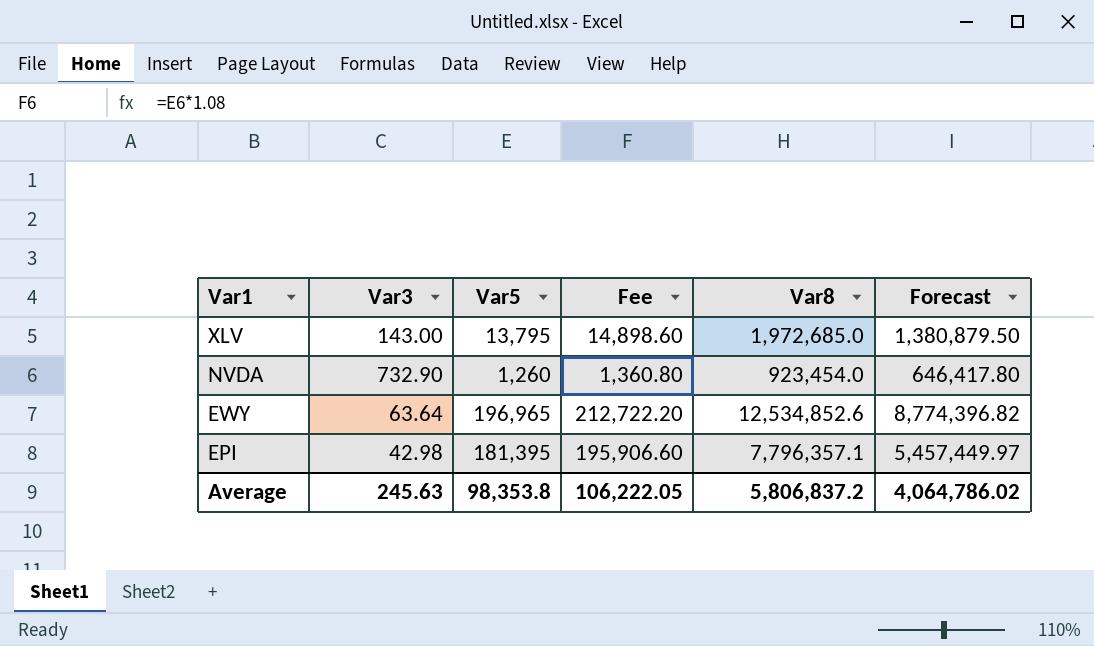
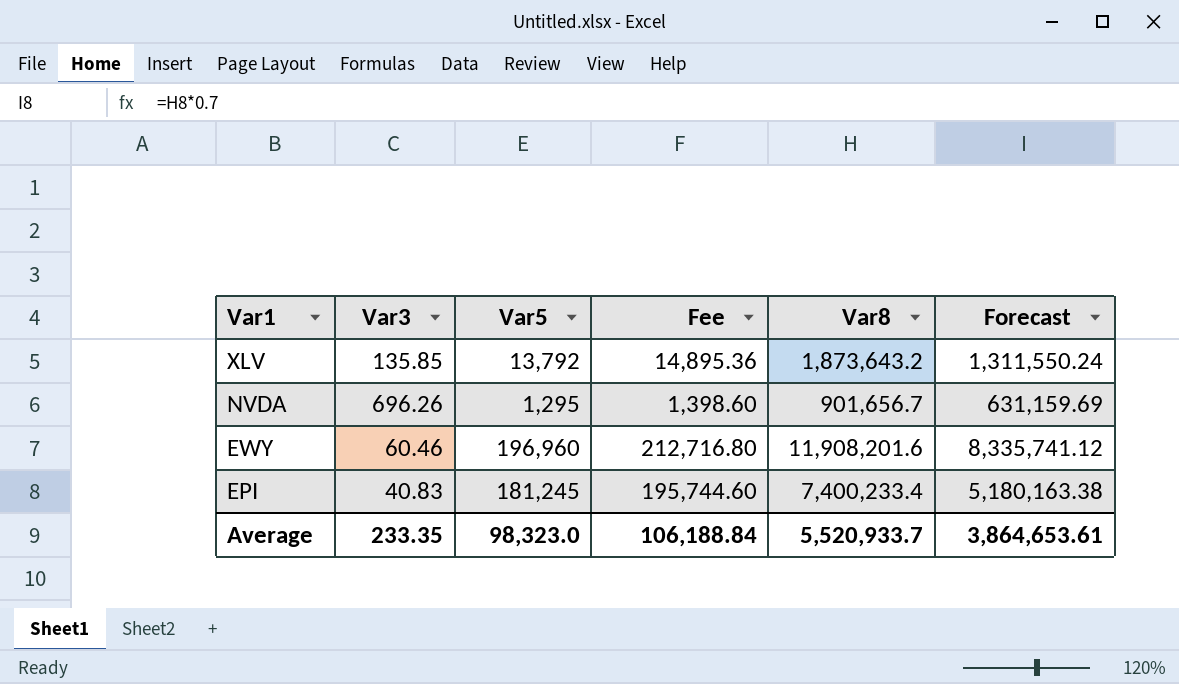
XLV | Var3: 143.00 -> 135.85
XLV | Var5: 13,795 -> 13,792
XLV | Fee: 14,898.60 -> 14,895.36
XLV | Var8: 1,972,685.0 -> 1,873,643.2
XLV | Forecast: 1,380,879.50 -> 1,311,550.24
NVDA | Var3: 732.90 -> 696.26
NVDA | Var5: 1,260 -> 1,295
NVDA | Fee: 1,360.80 -> 1,398.60
NVDA | Var8: 923,454.0 -> 901,656.7
NVDA | Forecast: 646,417.80 -> 631,159.69
EWY | Var3: 63.64 -> 60.46
EWY | Var5: 196,965 -> 196,960
EWY | Fee: 212,722.20 -> 212,716.80
EWY | Var8: 12,534,852.6 -> 11,908,201.6
EWY | Forecast: 8,774,396.82 -> 8,335,741.12
EPI | Var3: 42.98 -> 40.83
EPI | Var5: 181,395 -> 181,245
EPI | Fee: 195,906.60 -> 195,744.60
EPI | Var8: 7,796,357.1 -> 7,400,233.4
EPI | Forecast: 5,457,449.97 -> 5,180,163.38
Average | Var3: 245.63 -> 233.35
Average | Var5: 98,353.8 -> 98,323.0
Average | Fee: 106,222.05 -> 106,188.84
Average | Var8: 5,806,837.2 -> 5,520,933.7
Average | Forecast: 4,064,786.02 -> 3,864,653.61

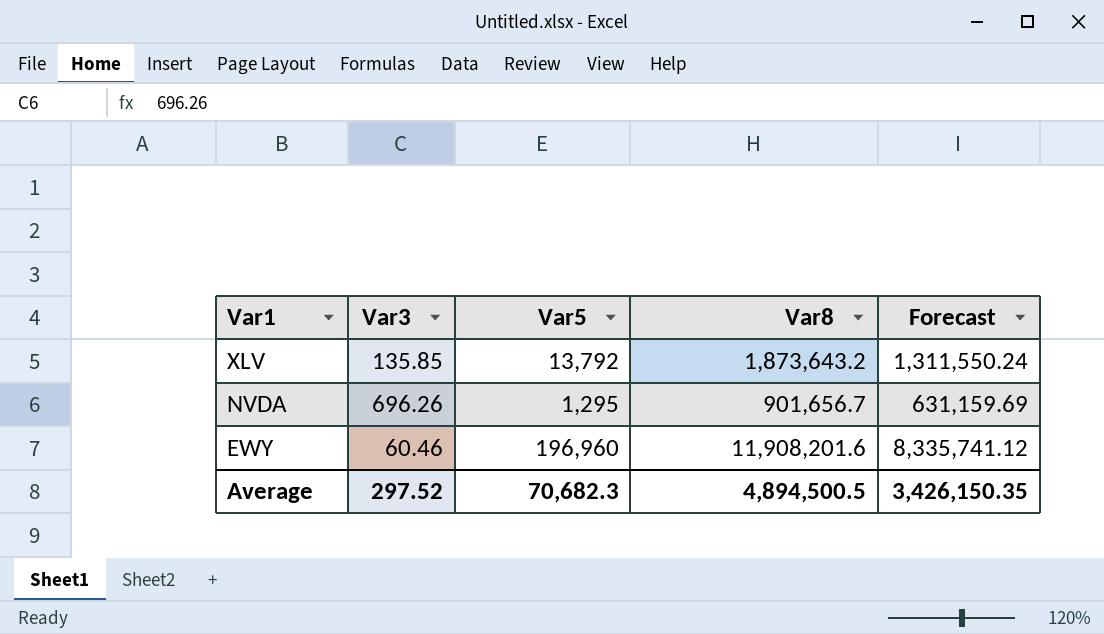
column Fee | formula: [Var5] * 1.08 -> none
row EPI: 40.83 | 181,245 | 195,744.60 | 7,400,233.4 | 5,180,163.38 -> none
Average | Var3: 233.35 -> 297.52
Average | Var5: 98,323.0 -> 70,682.3
Average | Var8: 5,520,933.7 -> 4,894,500.5
Average | Forecast: 3,864,653.61 -> 3,426,150.35

